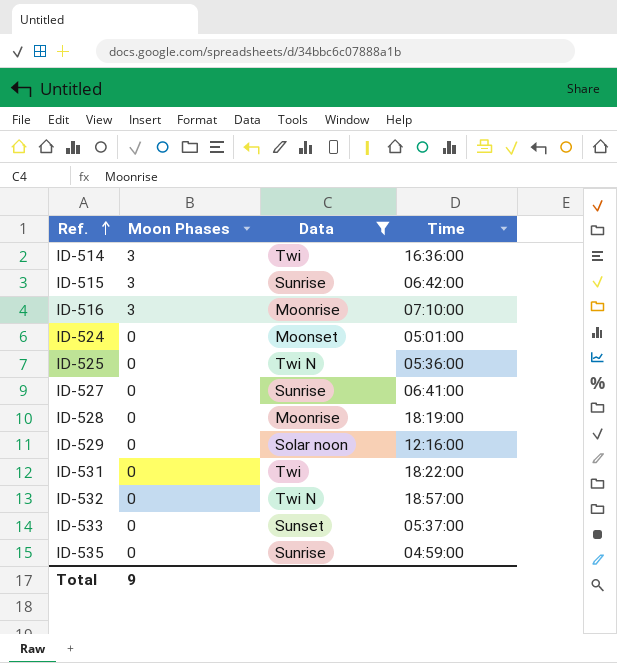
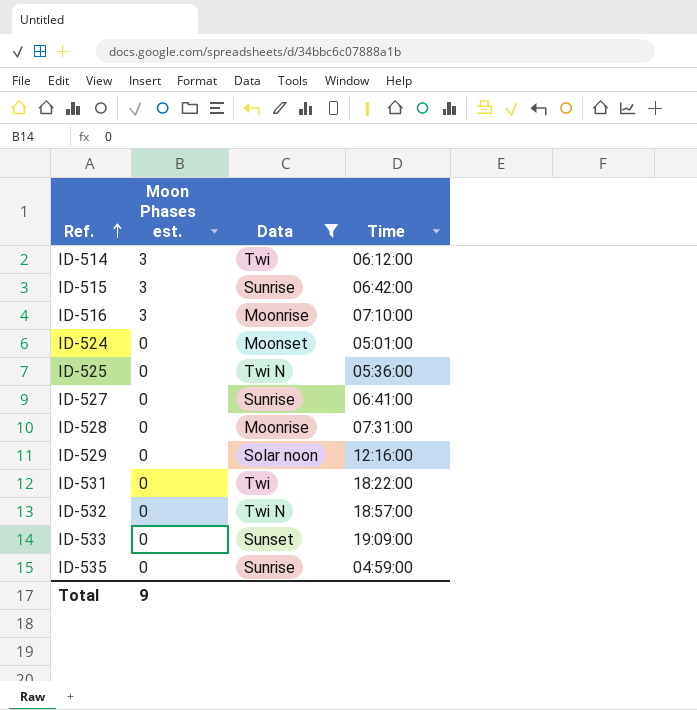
column name: Moon Phases -> Moon Phases est.
ID-514 | Time: 16:36:00 -> 06:12:00
ID-528 | Time: 18:19:00 -> 07:31:00
ID-533 | Time: 05:37:00 -> 19:09:00

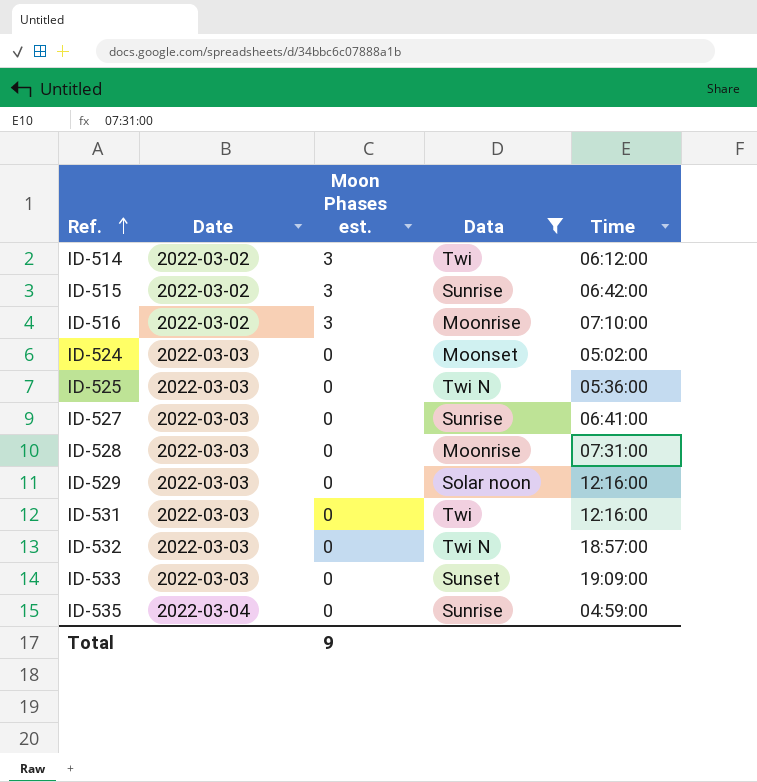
column Date | position: none -> 2
ID-524 | Time: 05:01:00 -> 05:02:00
ID-531 | Time: 18:22:00 -> 12:16:00

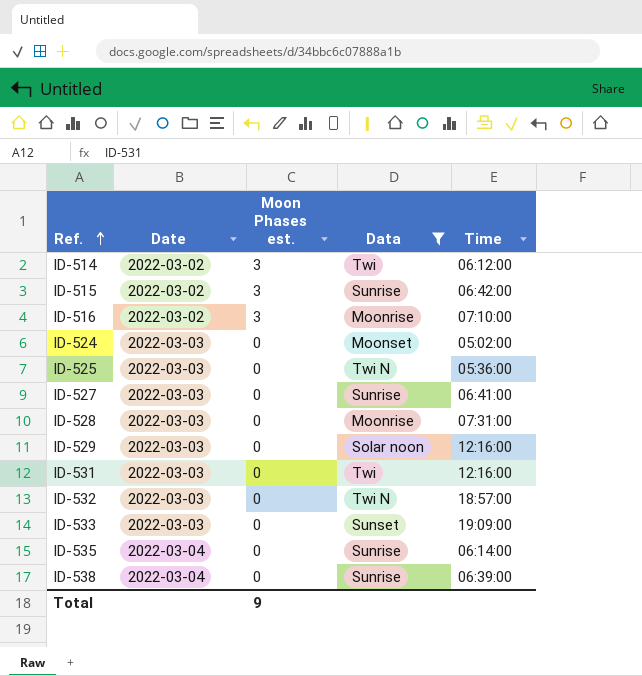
ID-535 | Time: 04:59:00 -> 06:14:00
row ID-538: none -> 2022-03-04 | 0 | Sunrise | 06:39:00

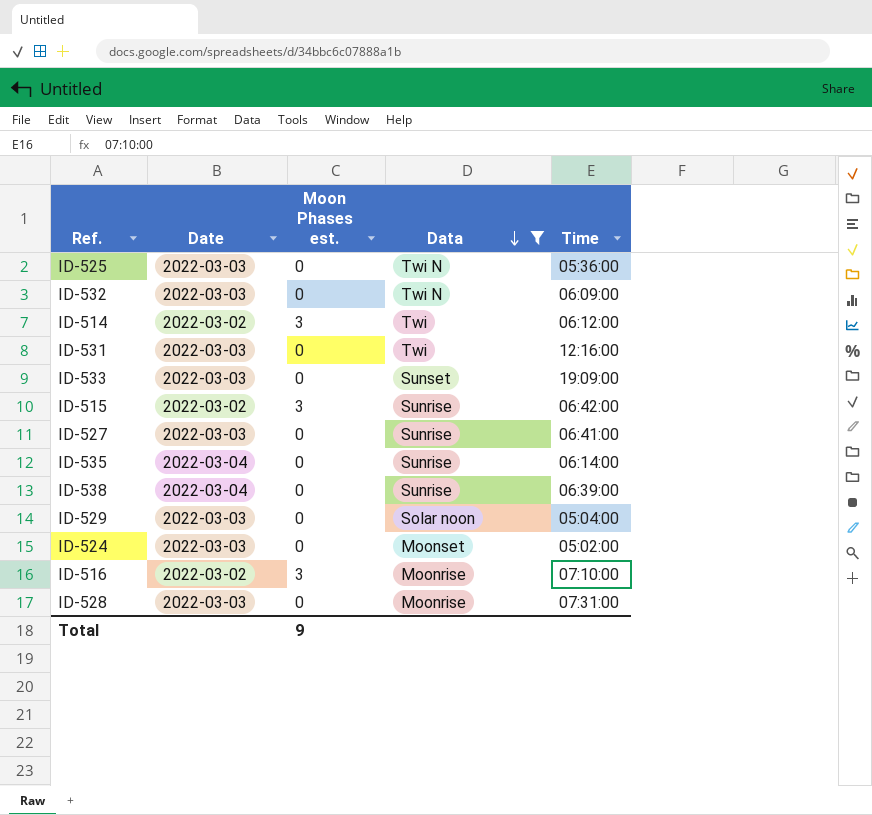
row order: Ref. ascending -> Data descending
ID-532 | Time: 18:57:00 -> 06:09:00
ID-529 | Time: 12:16:00 -> 05:04:00

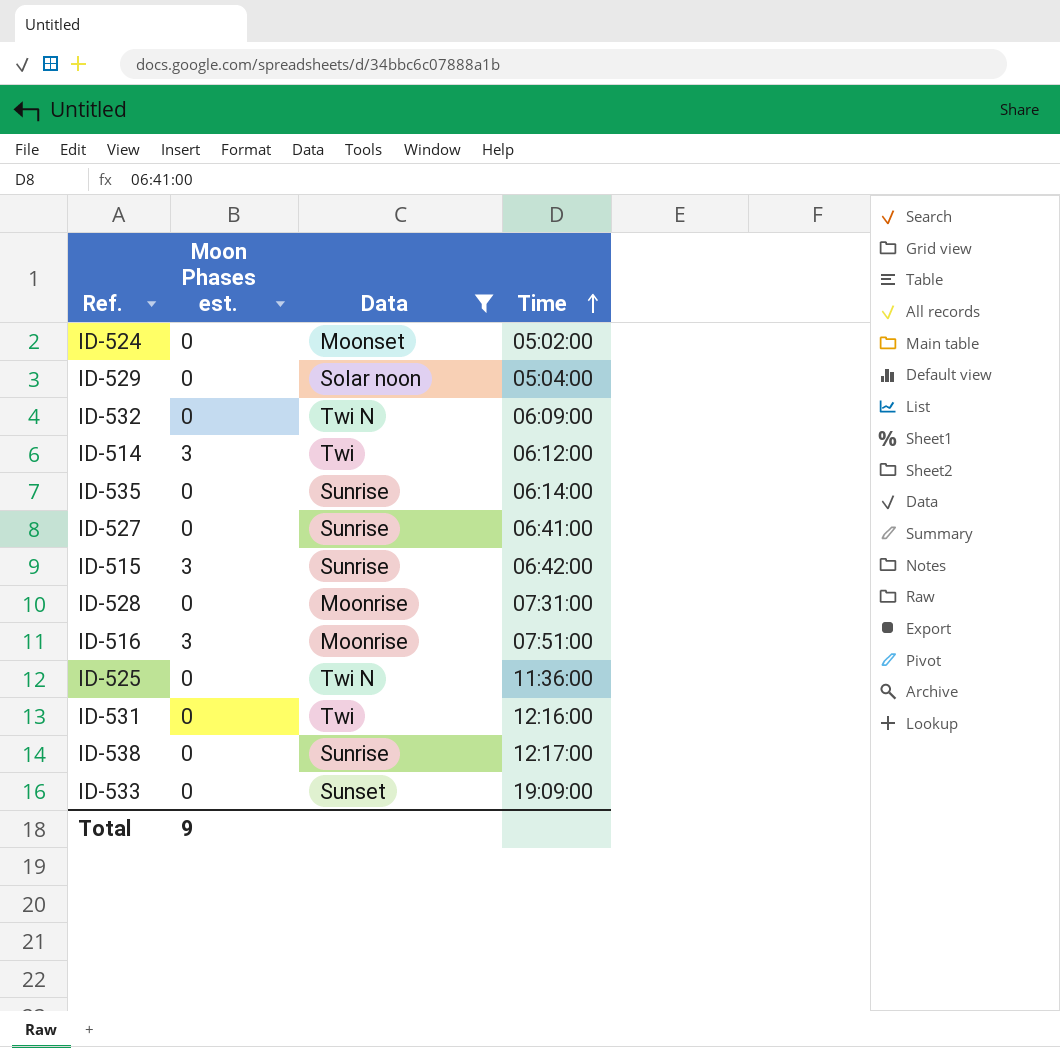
row order: Data descending -> Time ascending
column Date | position: 2 -> none
ID-516 | Time: 07:10:00 -> 07:51:00
ID-525 | Time: 05:36:00 -> 11:36:00
ID-538 | Time: 06:39:00 -> 12:17:00

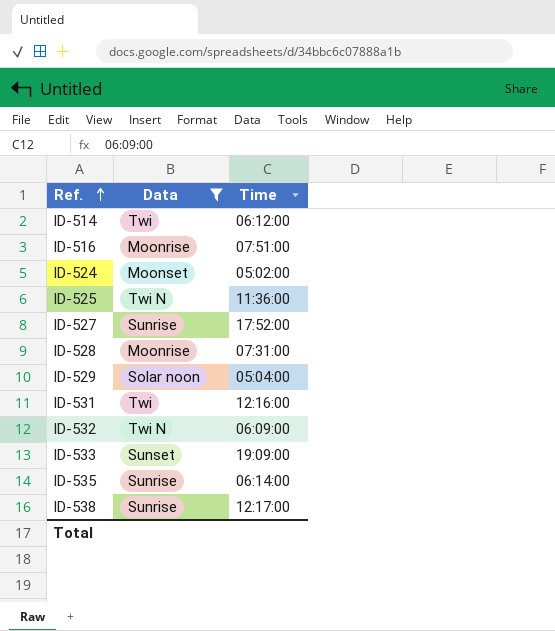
row order: Time ascending -> Ref. ascending
column Moon Phases est. | position: 2 -> none
row ID-515: 3 | Sunrise | 06:42:00 -> none
ID-527 | Time: 06:41:00 -> 17:52:00

